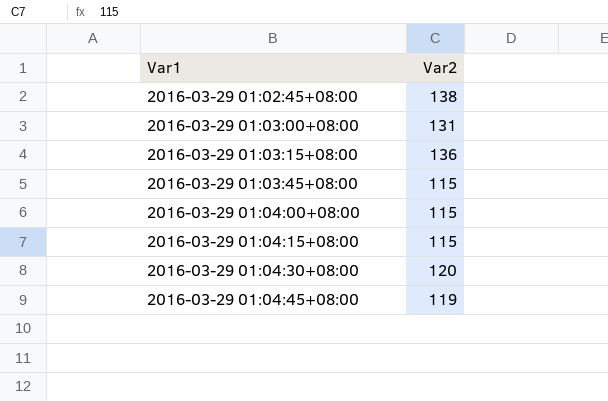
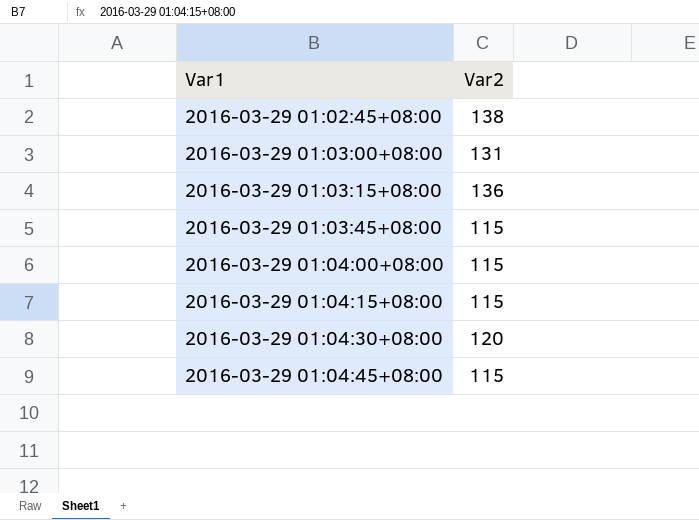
2016-03-29 01:04:45+08:00 | Var2: 119 -> 115

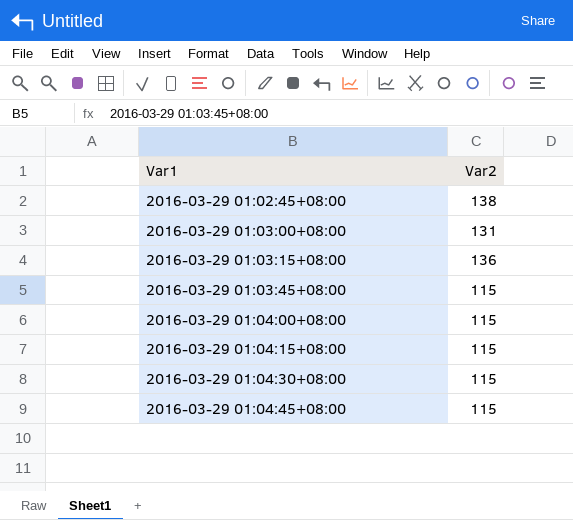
2016-03-29 01:04:30+08:00 | Var2: 120 -> 115

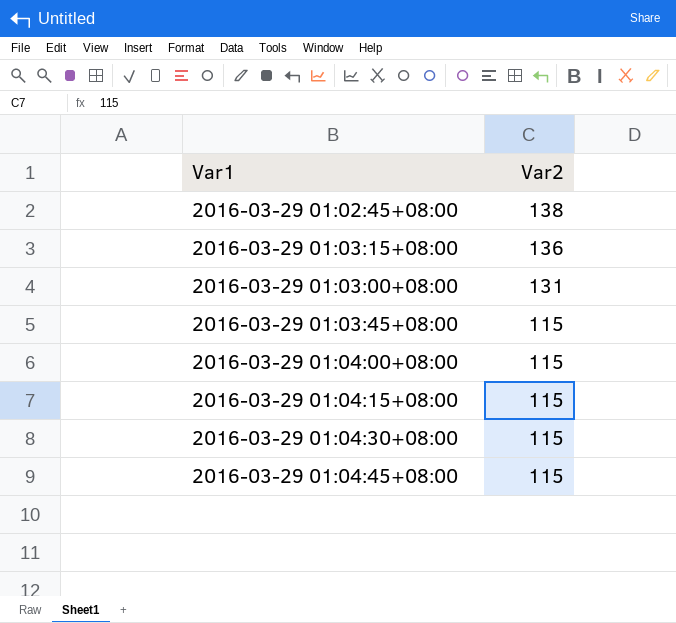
row order: Var1 ascending -> Var2 descending

